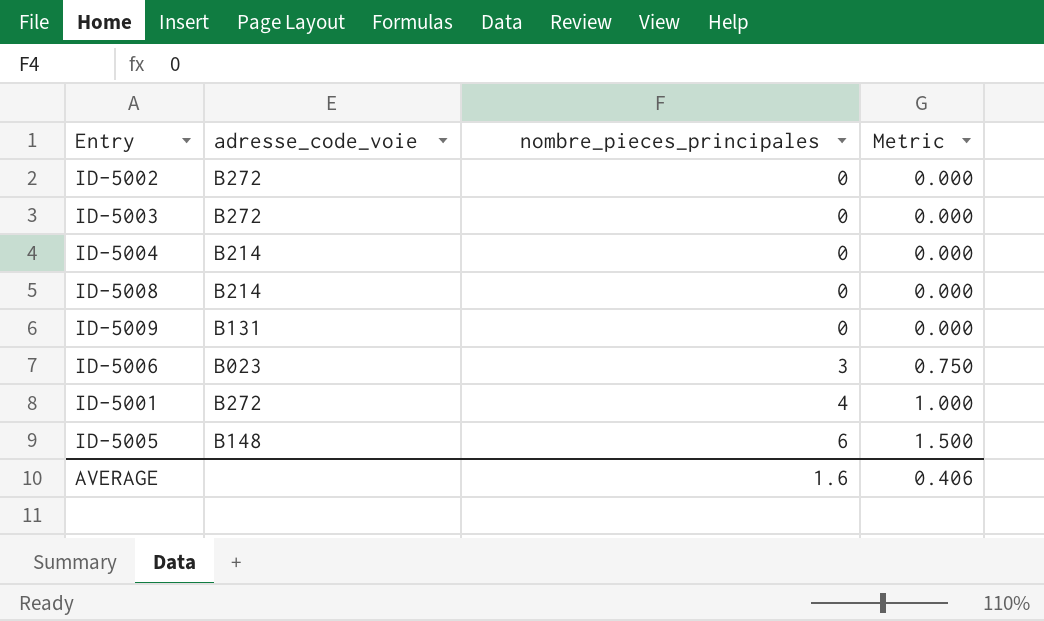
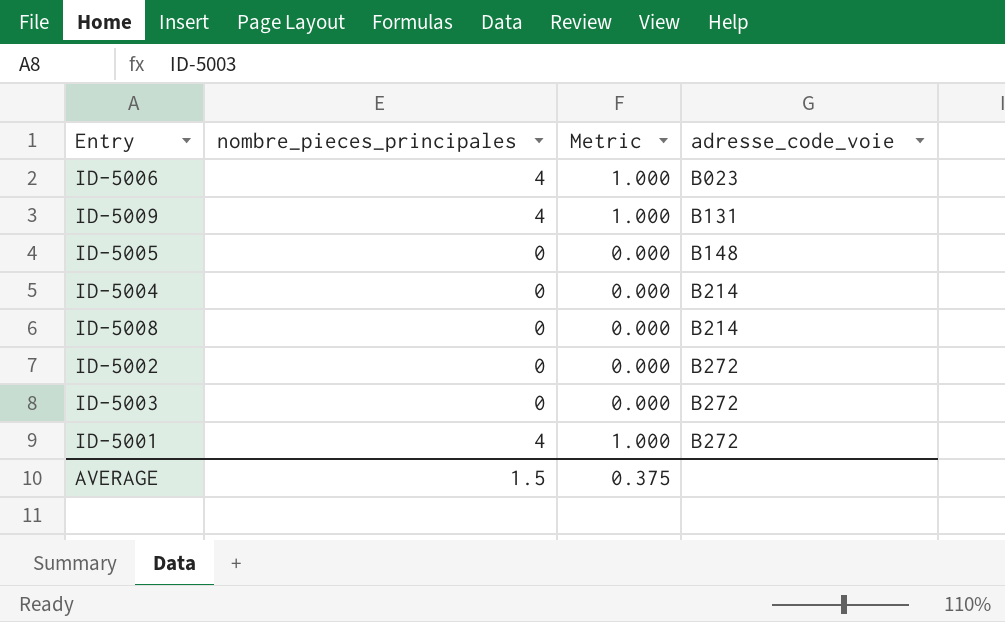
row order: nombre_pieces_principales ascending -> adresse_code_voie ascending
column adresse_code_voie | position: 2 -> 4
ID-5006 | nombre_pieces_principales: 3 -> 4
ID-5006 | Metric: 0.750 -> 1.000
ID-5009 | nombre_pieces_principales: 0 -> 4
ID-5009 | Metric: 0.000 -> 1.000
ID-5005 | nombre_pieces_principales: 6 -> 0
ID-5005 | Metric: 1.500 -> 0.000
AVERAGE | nombre_pieces_principales: 1.6 -> 1.5
AVERAGE | Metric: 0.406 -> 0.375

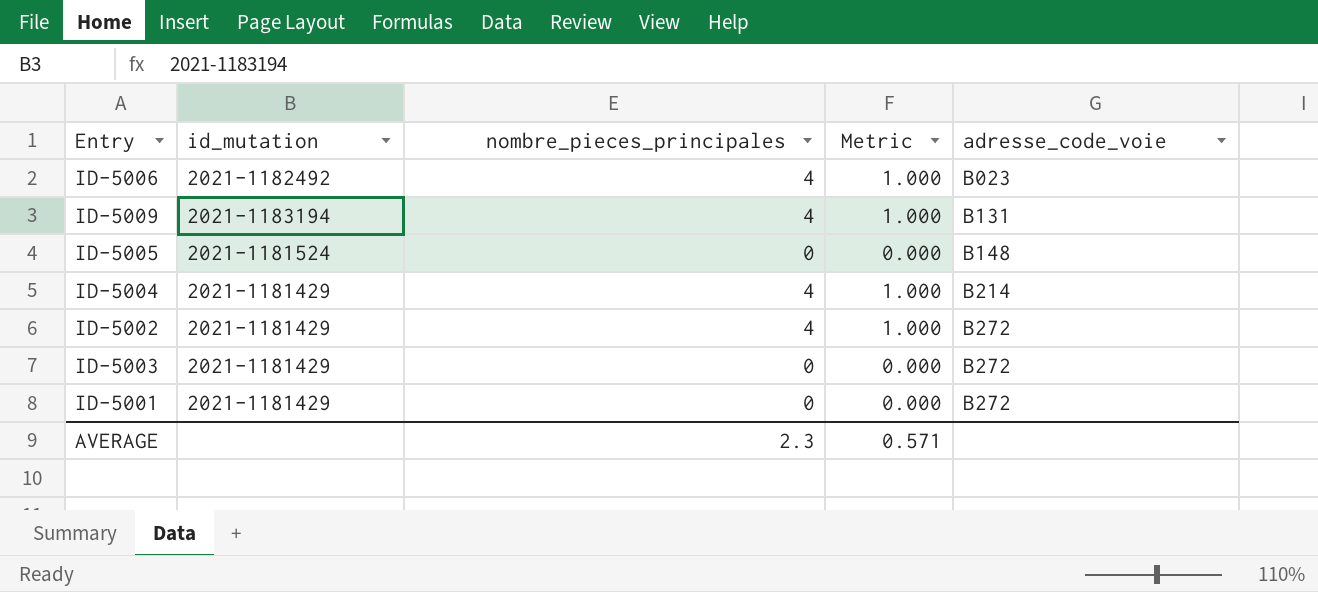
column id_mutation | position: none -> 2
row ID-5008: 0 | 0.000 | B214 -> none
ID-5004 | nombre_pieces_principales: 0 -> 4
ID-5004 | Metric: 0.000 -> 1.000
ID-5002 | nombre_pieces_principales: 0 -> 4
ID-5002 | Metric: 0.000 -> 1.000
ID-5001 | nombre_pieces_principales: 4 -> 0
ID-5001 | Metric: 1.000 -> 0.000
AVERAGE | nombre_pieces_principales: 1.5 -> 2.3
AVERAGE | Metric: 0.375 -> 0.571

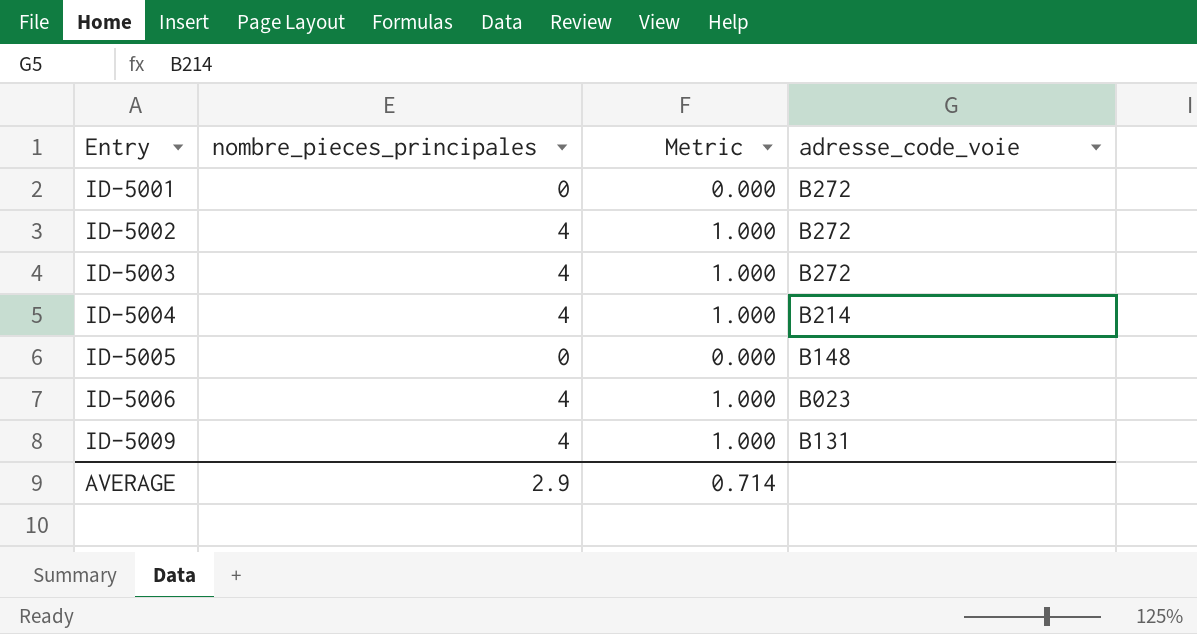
row order: adresse_code_voie ascending -> Entry ascending
column id_mutation | position: 2 -> none
ID-5003 | nombre_pieces_principales: 0 -> 4
ID-5003 | Metric: 0.000 -> 1.000
AVERAGE | nombre_pieces_principales: 2.3 -> 2.9
AVERAGE | Metric: 0.571 -> 0.714

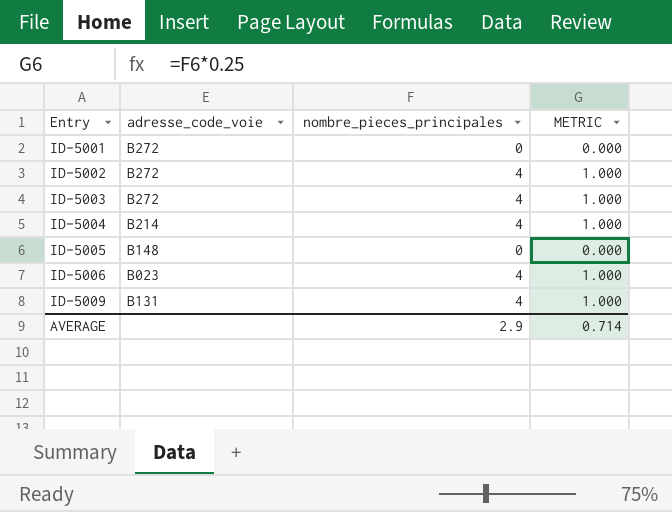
column adresse_code_voie | position: 4 -> 2
column name: Metric -> METRIC

